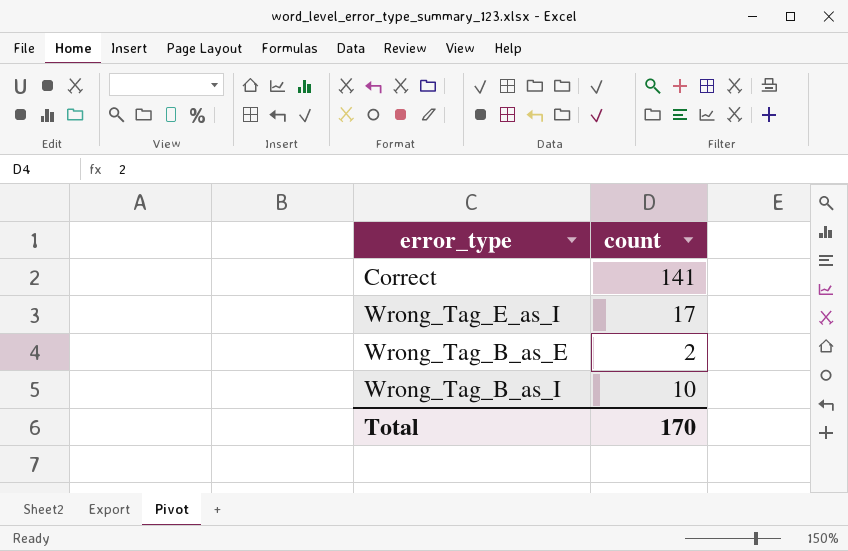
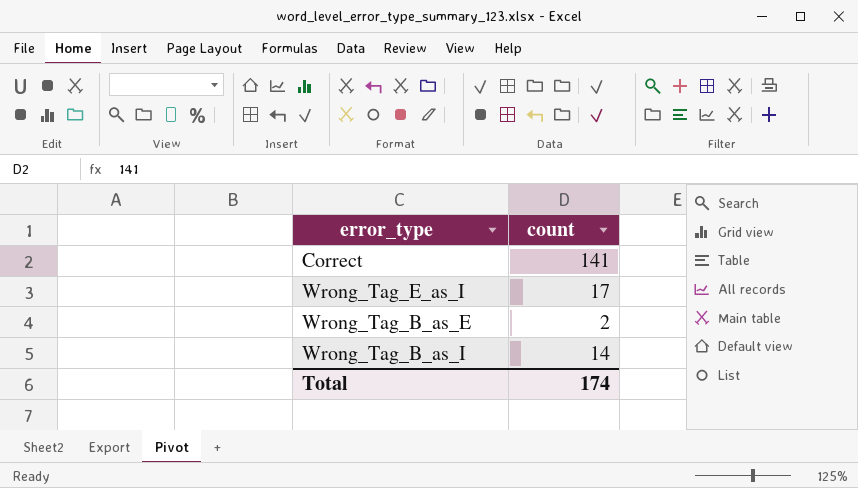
Wrong_Tag_B_as_I | count: 10 -> 14
Total | count: 170 -> 174

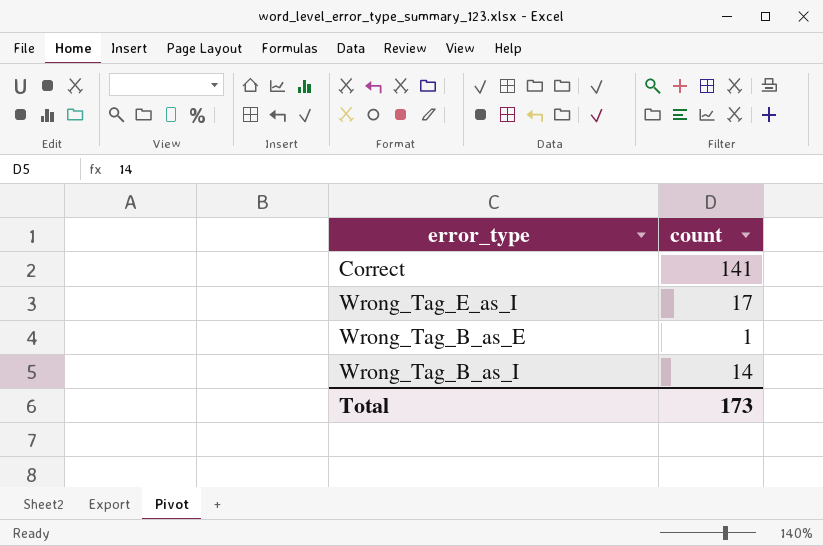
Wrong_Tag_B_as_E | count: 2 -> 1
Total | count: 174 -> 173

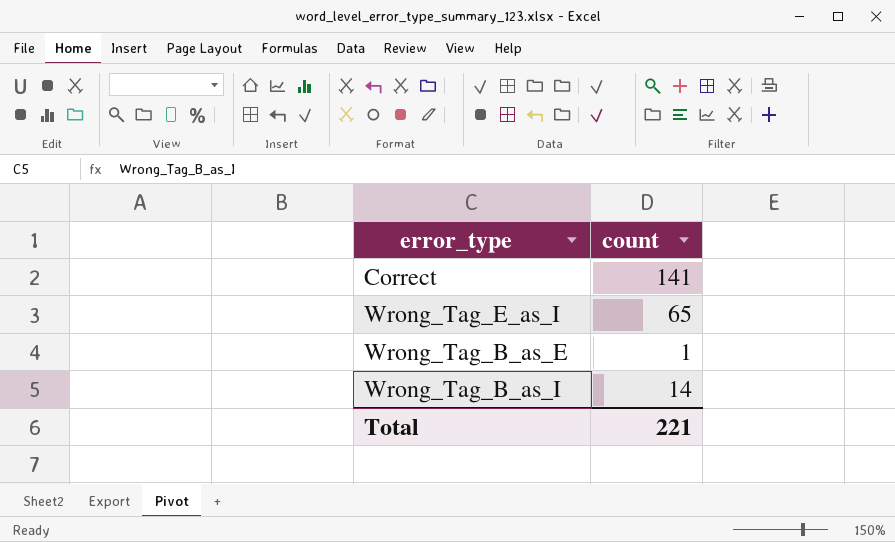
Wrong_Tag_E_as_I | count: 17 -> 65
Total | count: 173 -> 221

